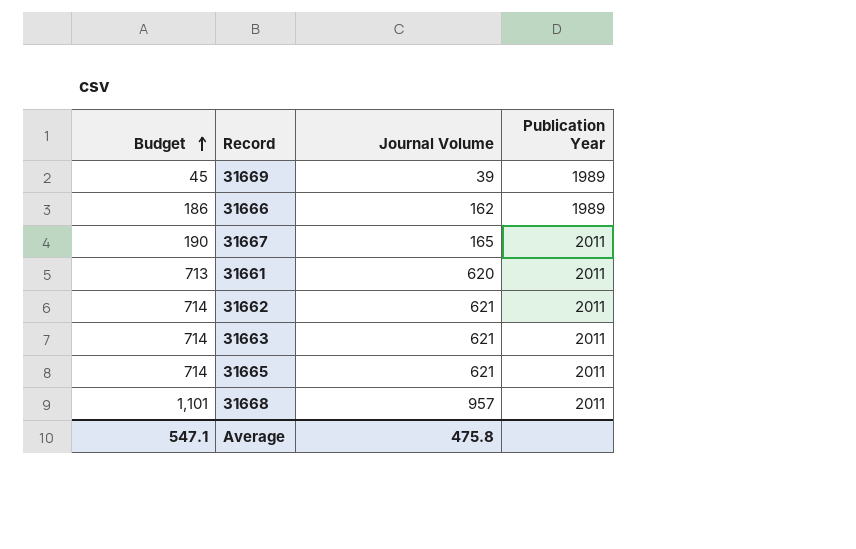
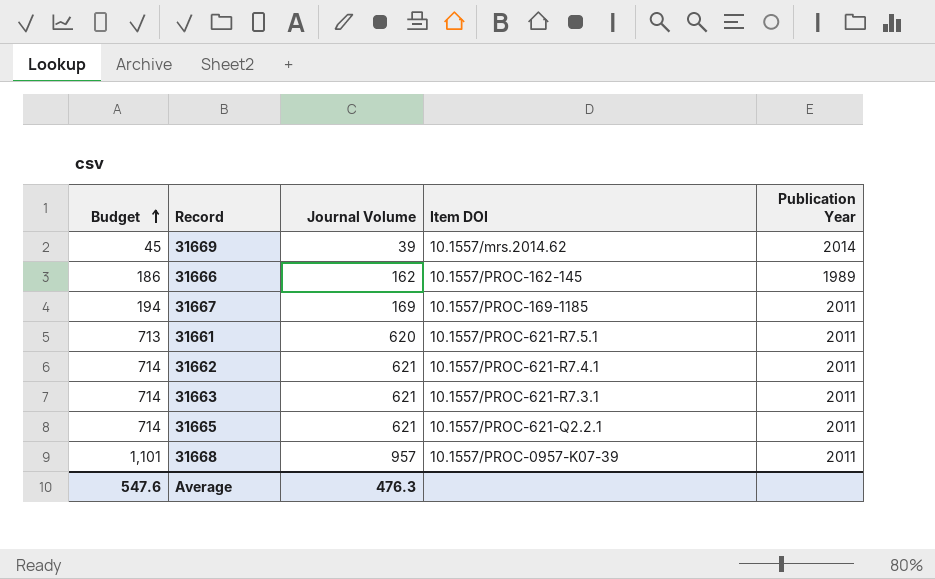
column Item DOI | position: none -> 4
31669 | Publication Year: 1989 -> 2014
31667 | Budget: 190 -> 194
31667 | Journal Volume: 165 -> 169
Average | Budget: 547.1 -> 547.6
Average | Journal Volume: 475.8 -> 476.3

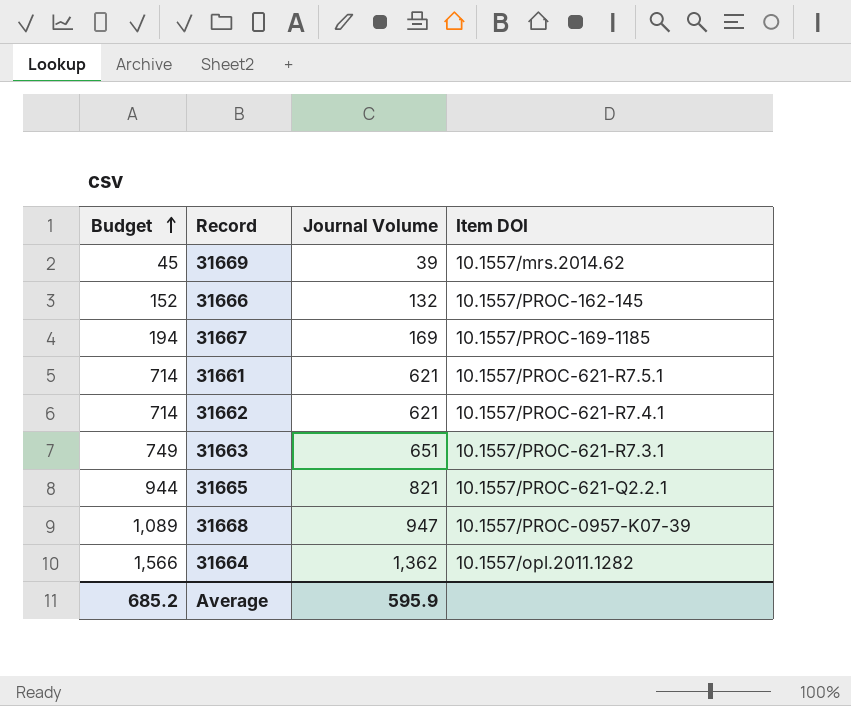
column Publication Year | position: 5 -> none
31666 | Budget: 186 -> 152
31666 | Journal Volume: 162 -> 132
31661 | Budget: 713 -> 714
31661 | Journal Volume: 620 -> 621
31663 | Budget: 714 -> 749
31663 | Journal Volume: 621 -> 651
31665 | Budget: 714 -> 944
31665 | Journal Volume: 621 -> 821
31668 | Budget: 1,101 -> 1,089
31668 | Journal Volume: 957 -> 947
row 31664: none -> 1,566 | 1,362 | 10.1557/opl.2011.1282
Average | Budget: 547.6 -> 685.2
Average | Journal Volume: 476.3 -> 595.9

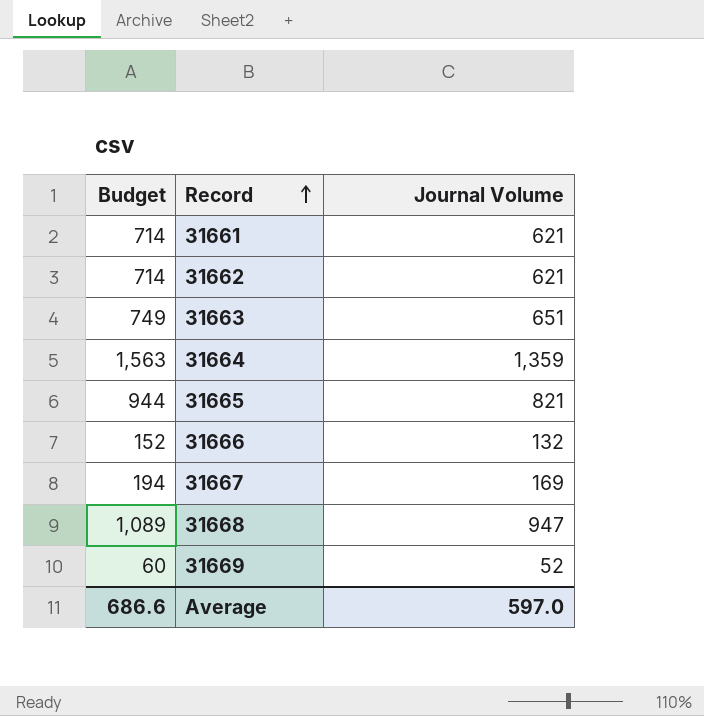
row order: Budget ascending -> Record ascending
column Item DOI | position: 4 -> none
31664 | Budget: 1,566 -> 1,563
31664 | Journal Volume: 1,362 -> 1,359
31669 | Budget: 45 -> 60
31669 | Journal Volume: 39 -> 52
Average | Budget: 685.2 -> 686.6
Average | Journal Volume: 595.9 -> 597.0

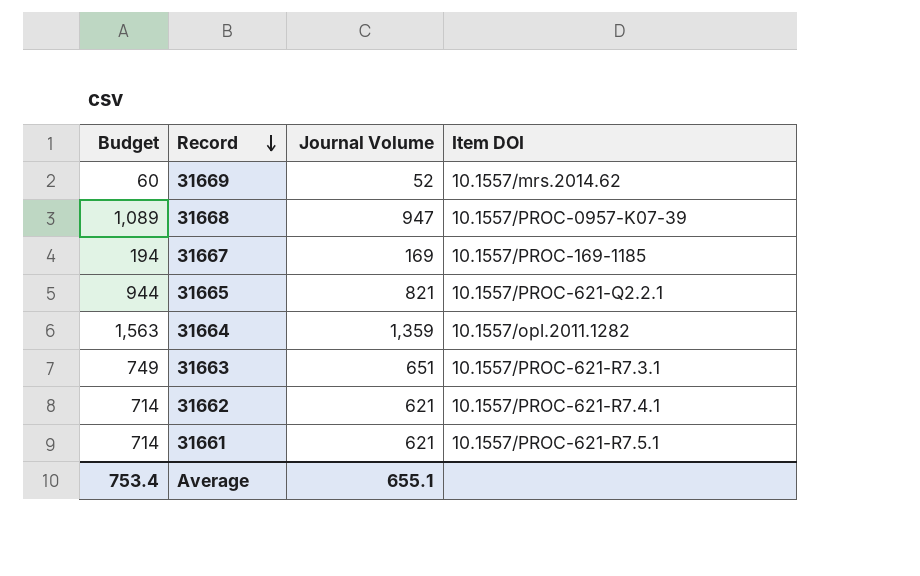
row order: Record ascending -> Record descending
column Item DOI | position: none -> 4
row 31666: 152 | 132 -> none
Average | Budget: 686.6 -> 753.4
Average | Journal Volume: 597.0 -> 655.1

